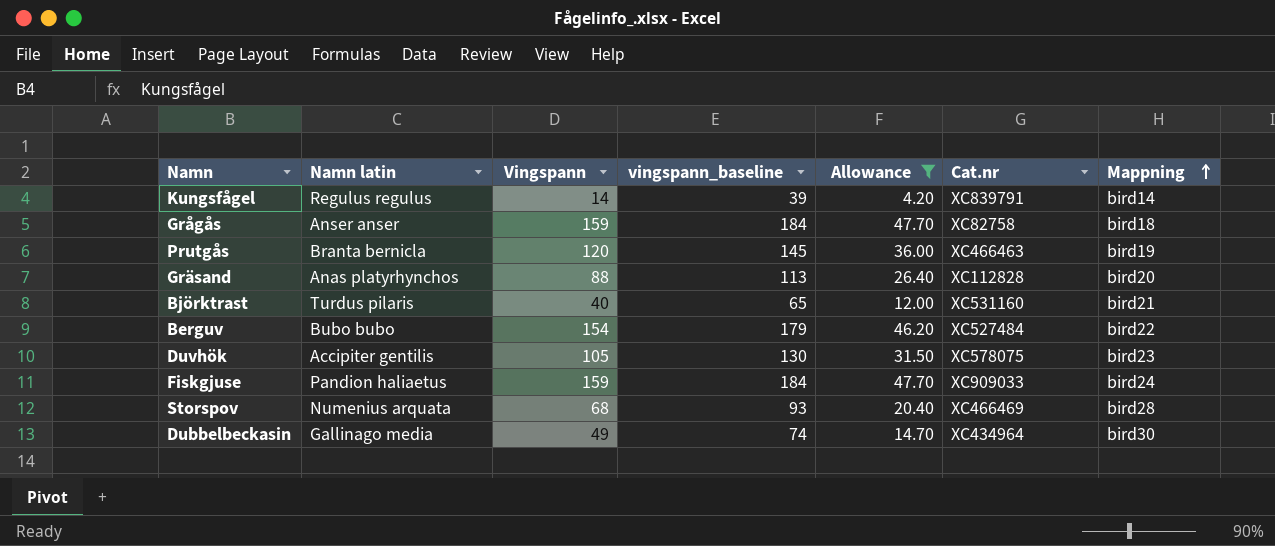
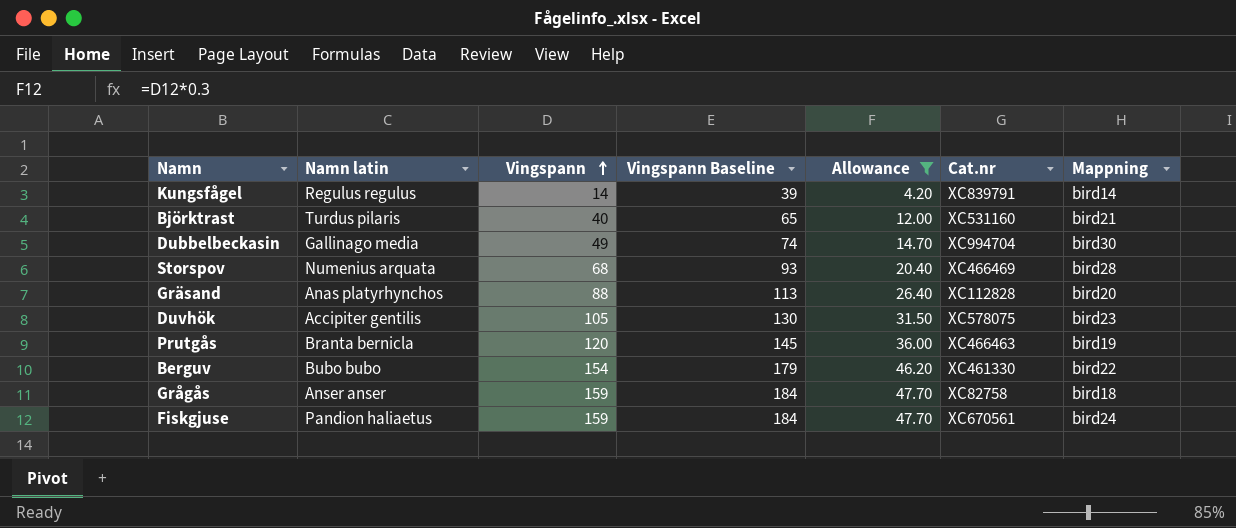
row order: Mappning ascending -> Vingspann ascending
column name: vingspann_baseline -> Vingspann Baseline
Dubbelbeckasin | Cat.nr: XC434964 -> XC994704
Berguv | Cat.nr: XC527484 -> XC461330
Fiskgjuse | Cat.nr: XC909033 -> XC670561

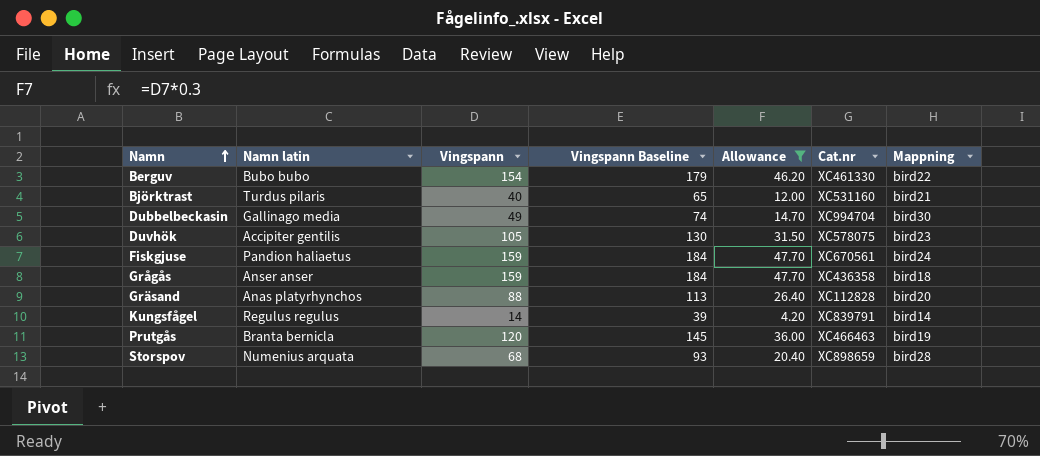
row order: Vingspann ascending -> Namn ascending
Grågås | Cat.nr: XC82758 -> XC436358
Storspov | Cat.nr: XC466469 -> XC898659

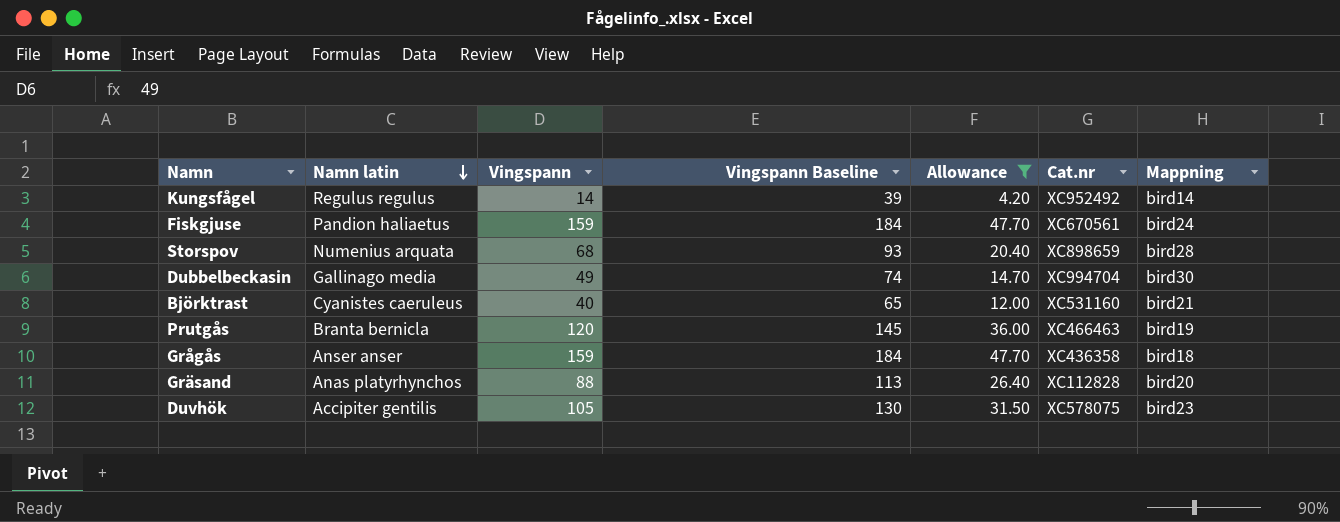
row order: Namn ascending -> Namn latin descending
row Berguv: Bubo bubo | 154 | 179 | 46.20 | XC461330 | bird22 -> none
Kungsfågel | Cat.nr: XC839791 -> XC952492
Björktrast | Namn latin: Turdus pilaris -> Cyanistes caeruleus

